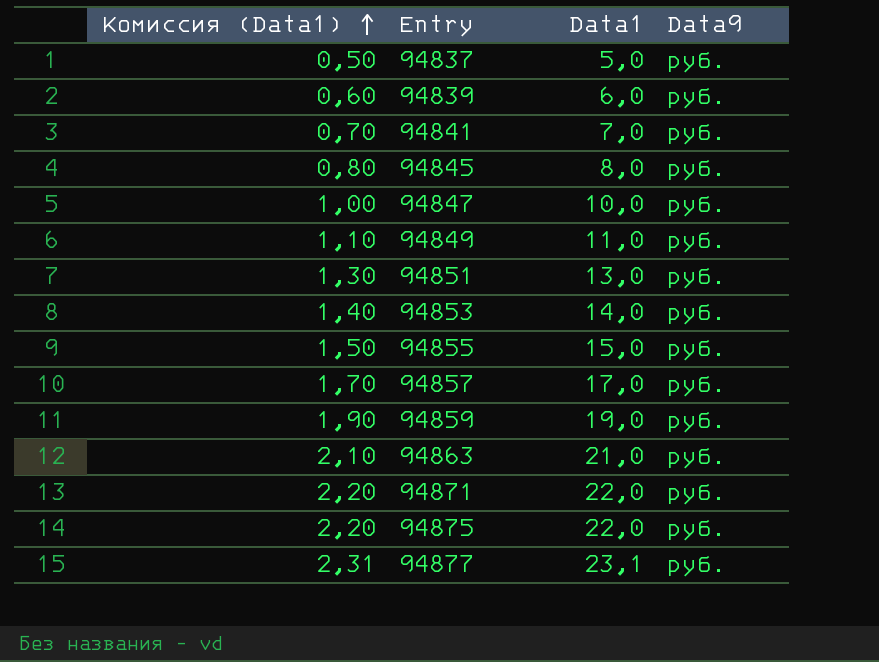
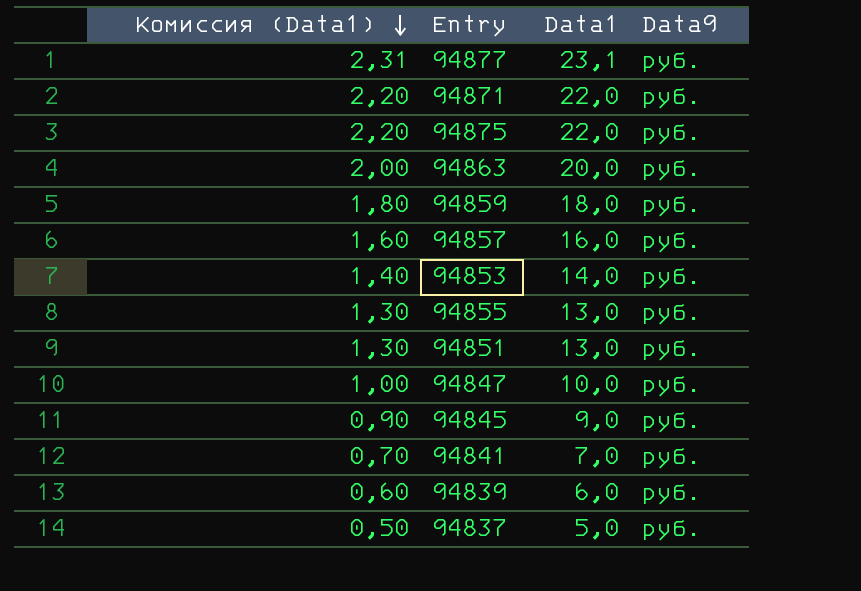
row order: Комиссия (Data1) ascending -> Комиссия (Data1) descending
row 94849: 1,10 | 11,0 | руб. -> none
94863 | Комиссия (Data1): 2,10 -> 2,00
94863 | Data1: 21,0 -> 20,0
94859 | Комиссия (Data1): 1,90 -> 1,80
94859 | Data1: 19,0 -> 18,0
94857 | Комиссия (Data1): 1,70 -> 1,60
94857 | Data1: 17,0 -> 16,0
94855 | Комиссия (Data1): 1,50 -> 1,30
94855 | Data1: 15,0 -> 13,0
94845 | Комиссия (Data1): 0,80 -> 0,90
94845 | Data1: 8,0 -> 9,0

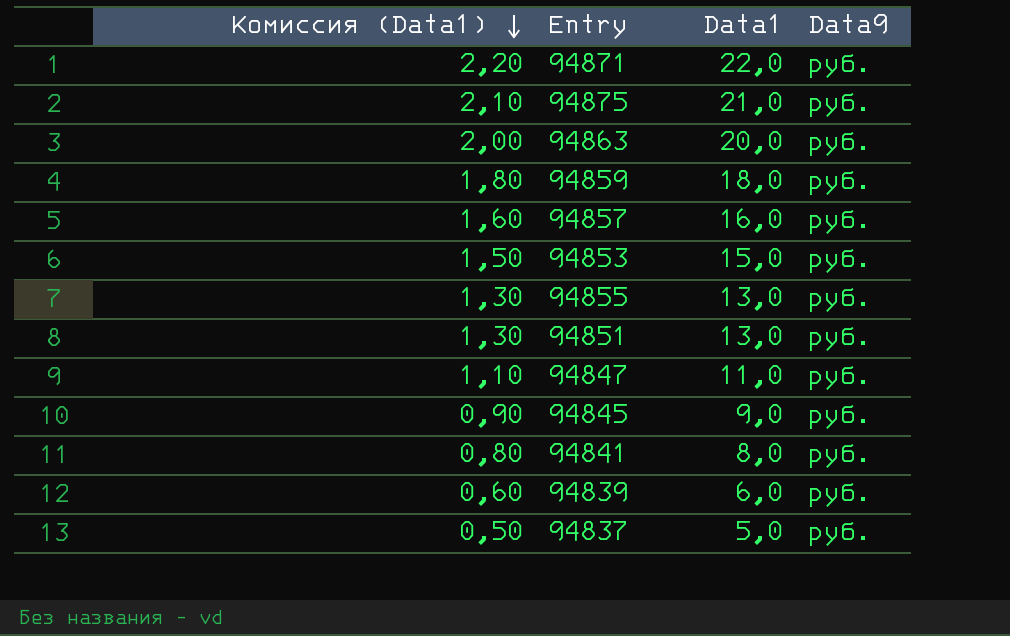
row 94877: 2,31 | 23,1 | руб. -> none
94875 | Комиссия (Data1): 2,20 -> 2,10
94875 | Data1: 22,0 -> 21,0
94853 | Комиссия (Data1): 1,40 -> 1,50
94853 | Data1: 14,0 -> 15,0
94847 | Комиссия (Data1): 1,00 -> 1,10
94847 | Data1: 10,0 -> 11,0
94841 | Комиссия (Data1): 0,70 -> 0,80
94841 | Data1: 7,0 -> 8,0

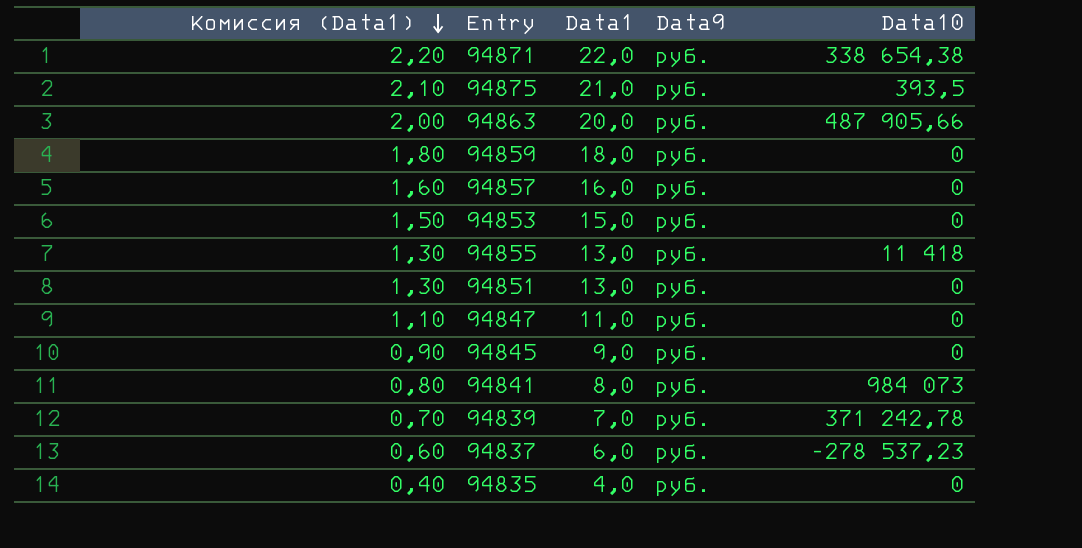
column Data10 | position: none -> 5
94839 | Комиссия (Data1): 0,60 -> 0,70
94839 | Data1: 6,0 -> 7,0
94837 | Комиссия (Data1): 0,50 -> 0,60
94837 | Data1: 5,0 -> 6,0
row 94835: none -> 0,40 | 4,0 | руб. | 0

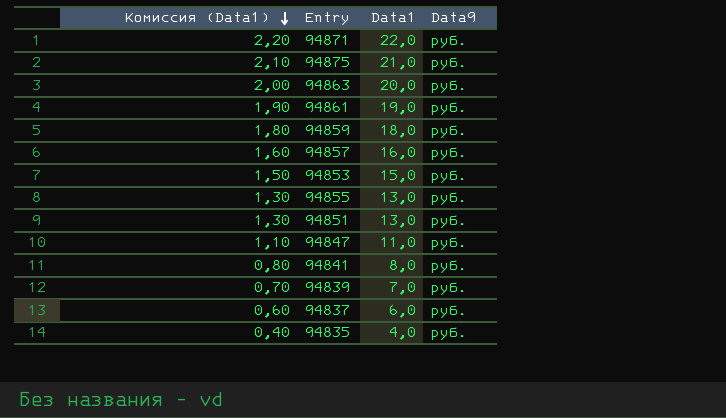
column Data10 | position: 5 -> none
row 94845: 0,90 | 9,0 | руб. | 0 -> none
row 94861: none -> 1,90 | 19,0 | руб.

